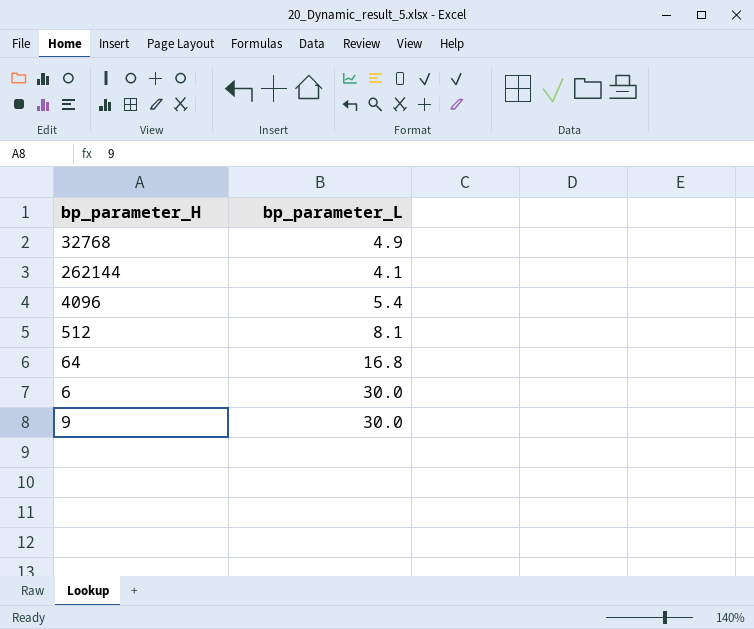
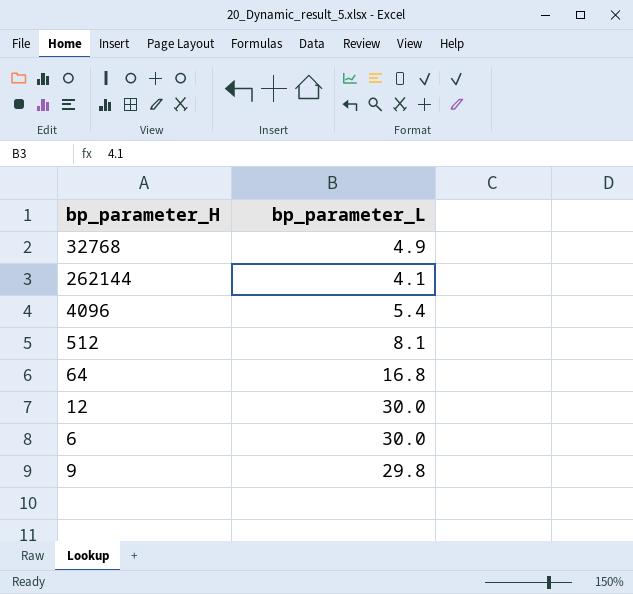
row 12: none -> 30.0
9 | bp_parameter_L: 30.0 -> 29.8

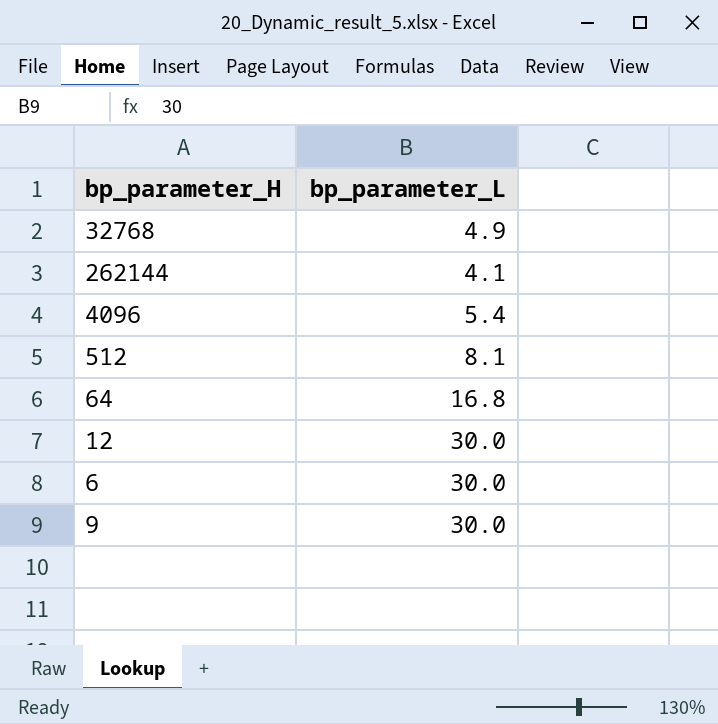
9 | bp_parameter_L: 29.8 -> 30.0

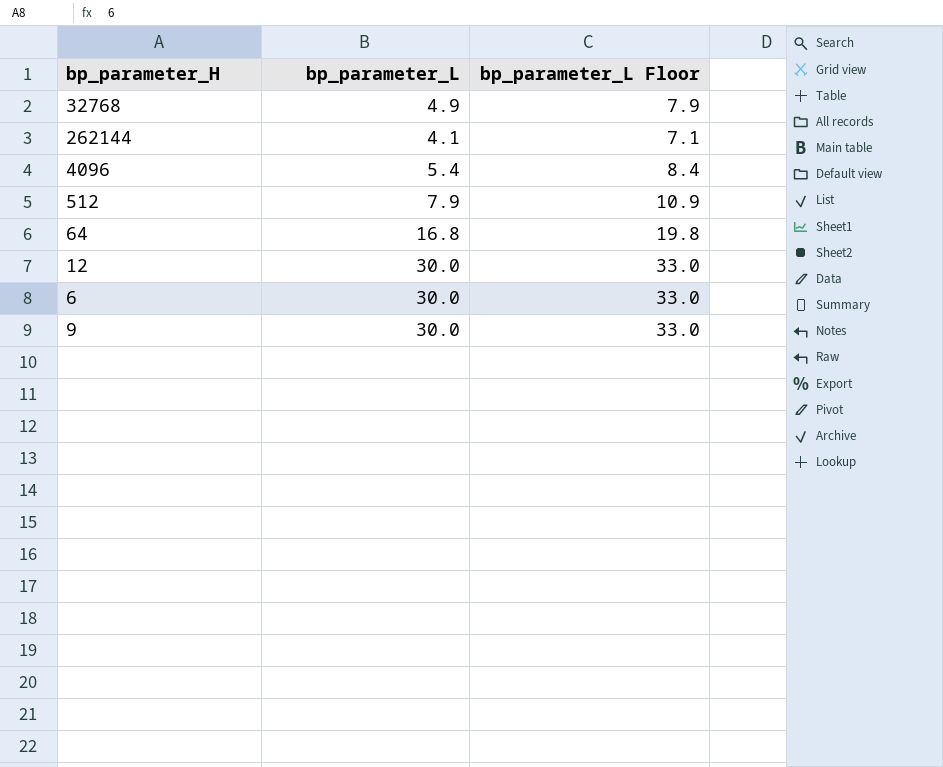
column bp_parameter_L Floor | formula: none -> [bp_parameter_L] + 3
512 | bp_parameter_L: 8.1 -> 7.9

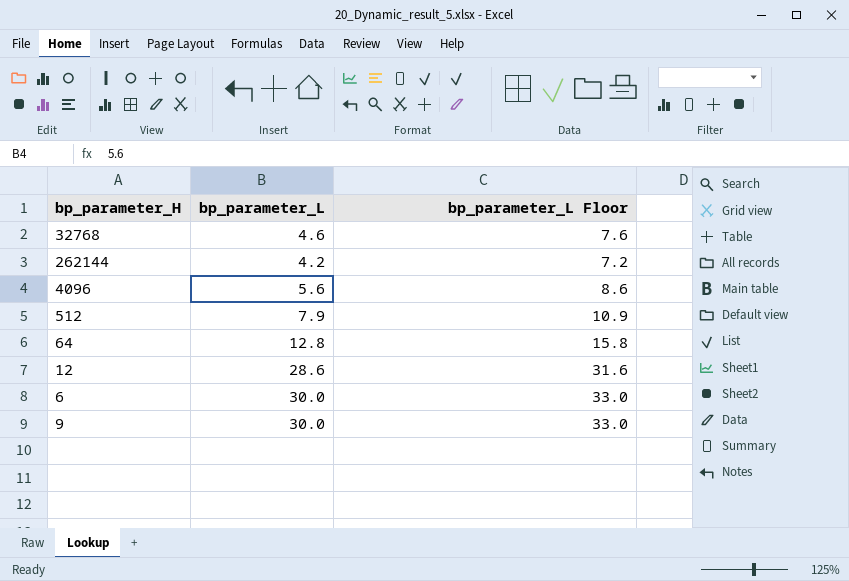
32768 | bp_parameter_L: 4.9 -> 4.6
32768 | bp_parameter_L Floor: 7.9 -> 7.6
262144 | bp_parameter_L: 4.1 -> 4.2
262144 | bp_parameter_L Floor: 7.1 -> 7.2
4096 | bp_parameter_L: 5.4 -> 5.6
4096 | bp_parameter_L Floor: 8.4 -> 8.6
64 | bp_parameter_L: 16.8 -> 12.8
64 | bp_parameter_L Floor: 19.8 -> 15.8
12 | bp_parameter_L: 30.0 -> 28.6
12 | bp_parameter_L Floor: 33.0 -> 31.6

